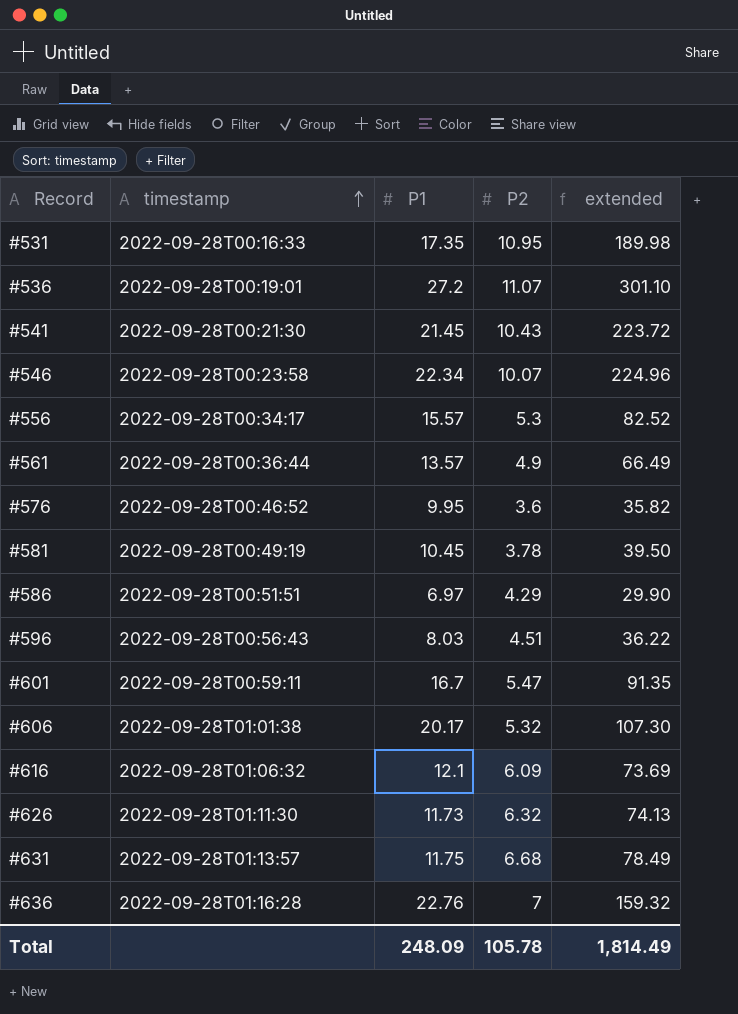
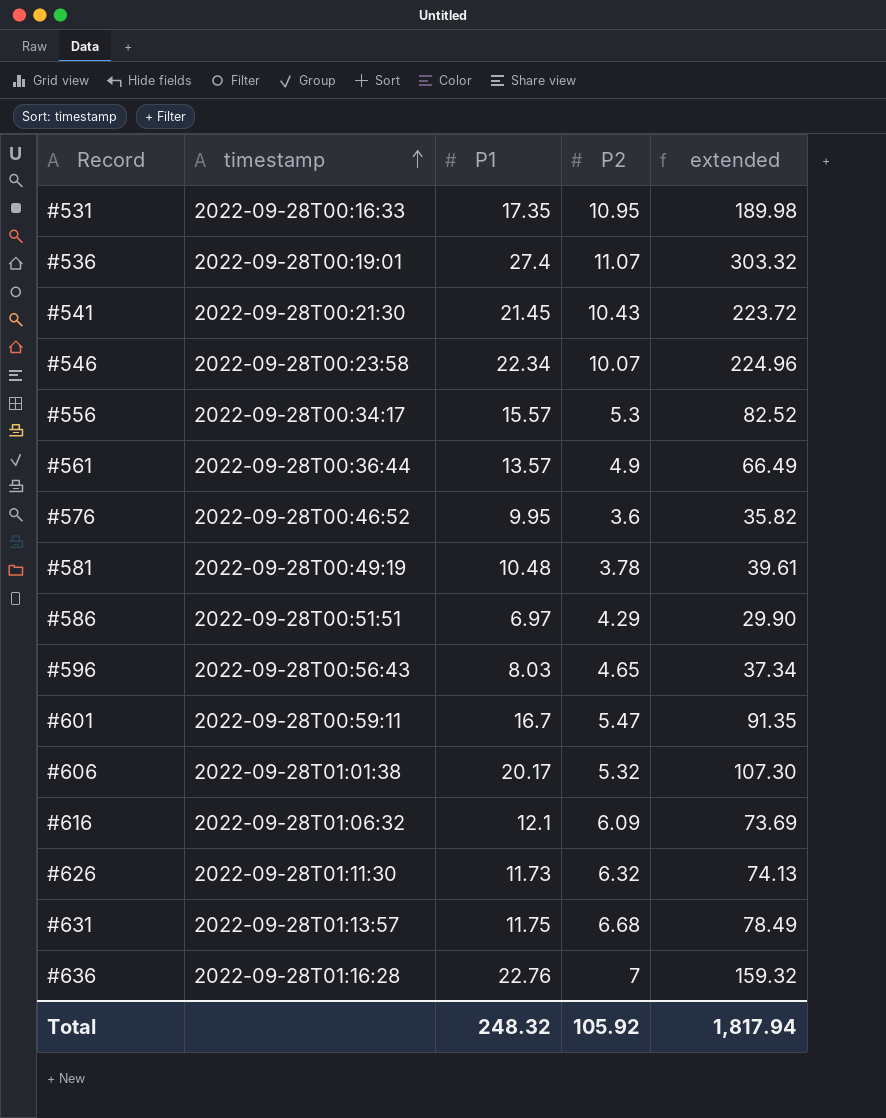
#536 | P1: 27.2 -> 27.4
#536 | extended: 301.10 -> 303.32
#581 | P1: 10.45 -> 10.48
#581 | extended: 39.50 -> 39.61
#596 | P2: 4.51 -> 4.65
#596 | extended: 36.22 -> 37.34
Total | P1: 248.09 -> 248.32
Total | P2: 105.78 -> 105.92
Total | extended: 1,814.49 -> 1,817.94

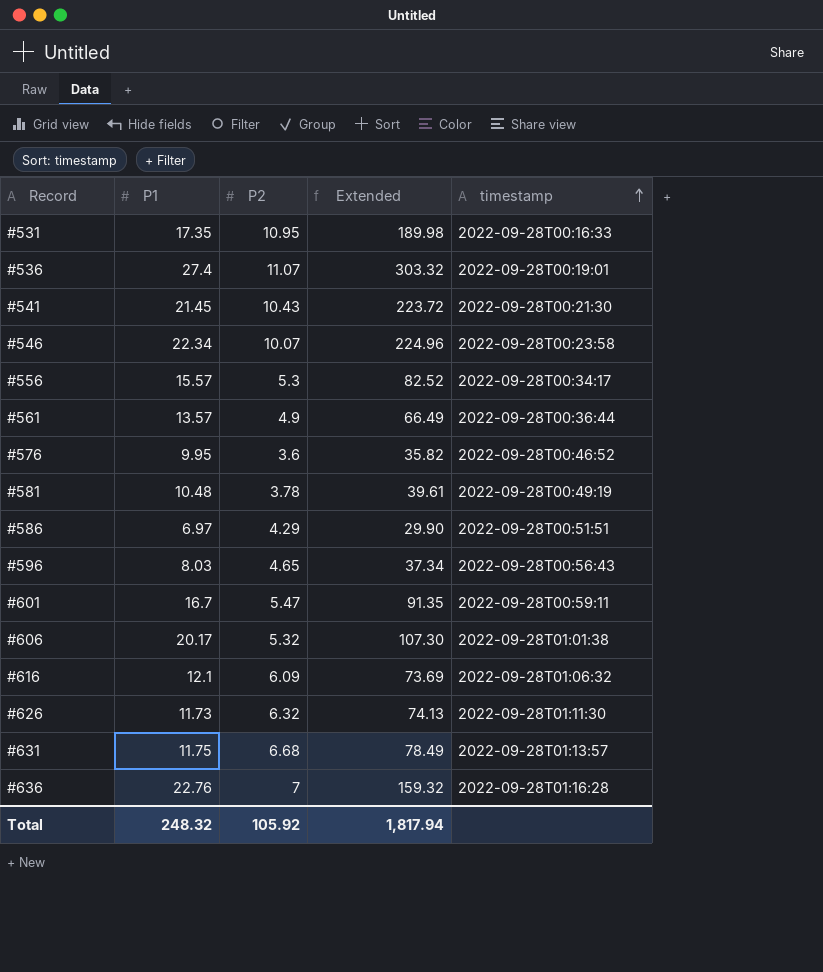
column name: extended -> Extended
column timestamp | position: 2 -> 5

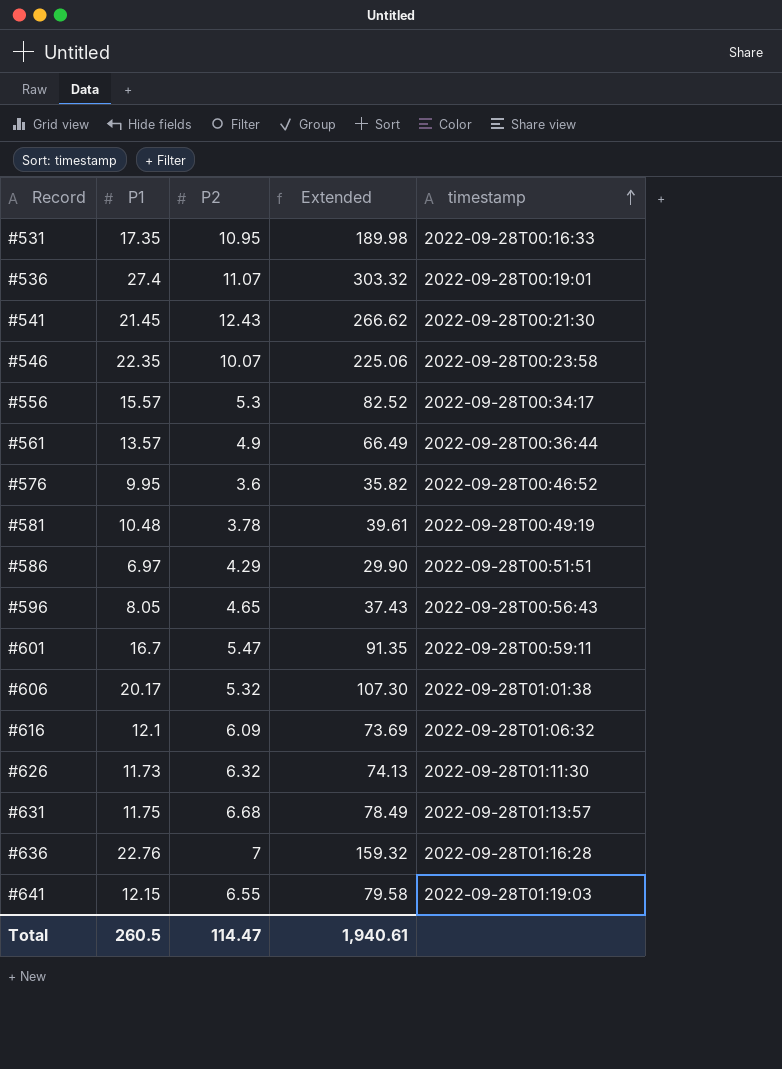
#541 | P2: 10.43 -> 12.43
#541 | Extended: 223.72 -> 266.62
#546 | P1: 22.34 -> 22.35
#546 | Extended: 224.96 -> 225.06
#596 | P1: 8.03 -> 8.05
#596 | Extended: 37.34 -> 37.43
row #641: none -> 12.15 | 6.55 | 79.58 | 2022-09-28T01:19:03
Total | P1: 248.32 -> 260.5
Total | P2: 105.92 -> 114.47
Total | Extended: 1,817.94 -> 1,940.61

